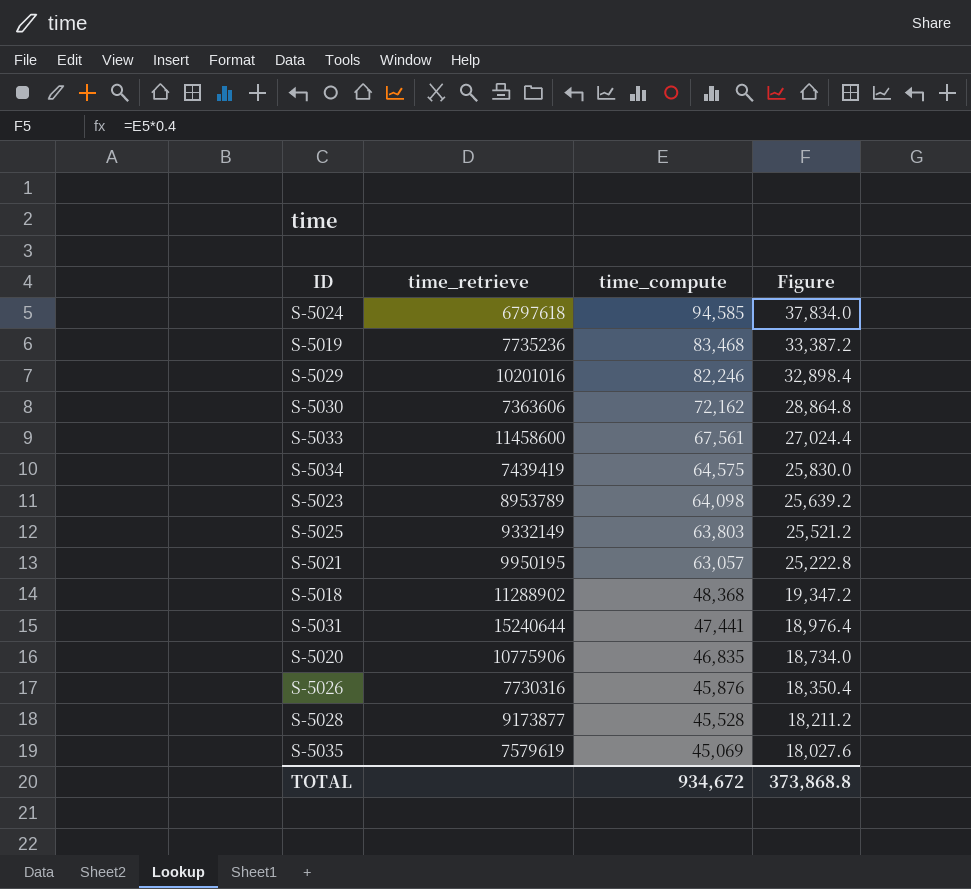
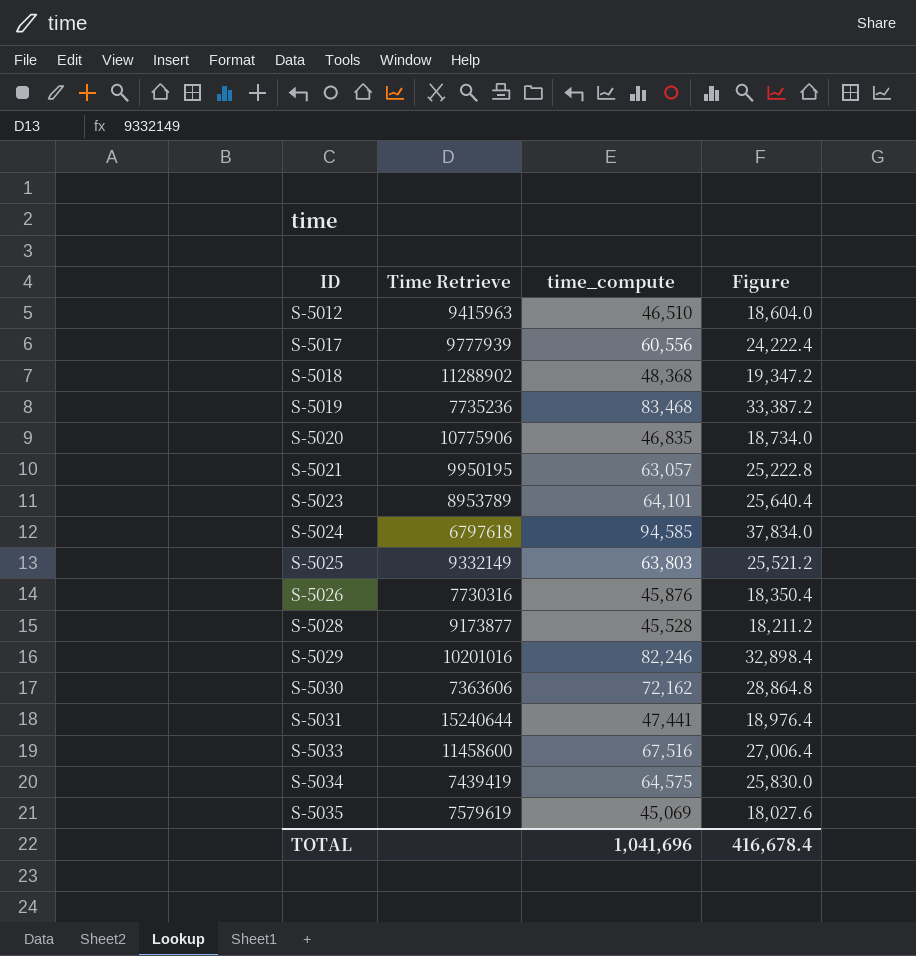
row order: time_compute descending -> ID ascending
column name: time_retrieve -> Time Retrieve
row S-5012: none -> 9415963 | 46,510 | 18,604.0
row S-5017: none -> 9777939 | 60,556 | 24,222.4
S-5023 | time_compute: 64,098 -> 64,101
S-5023 | Figure: 25,639.2 -> 25,640.4
S-5033 | time_compute: 67,561 -> 67,516
S-5033 | Figure: 27,024.4 -> 27,006.4
TOTAL | time_compute: 934,672 -> 1,041,696
TOTAL | Figure: 373,868.8 -> 416,678.4

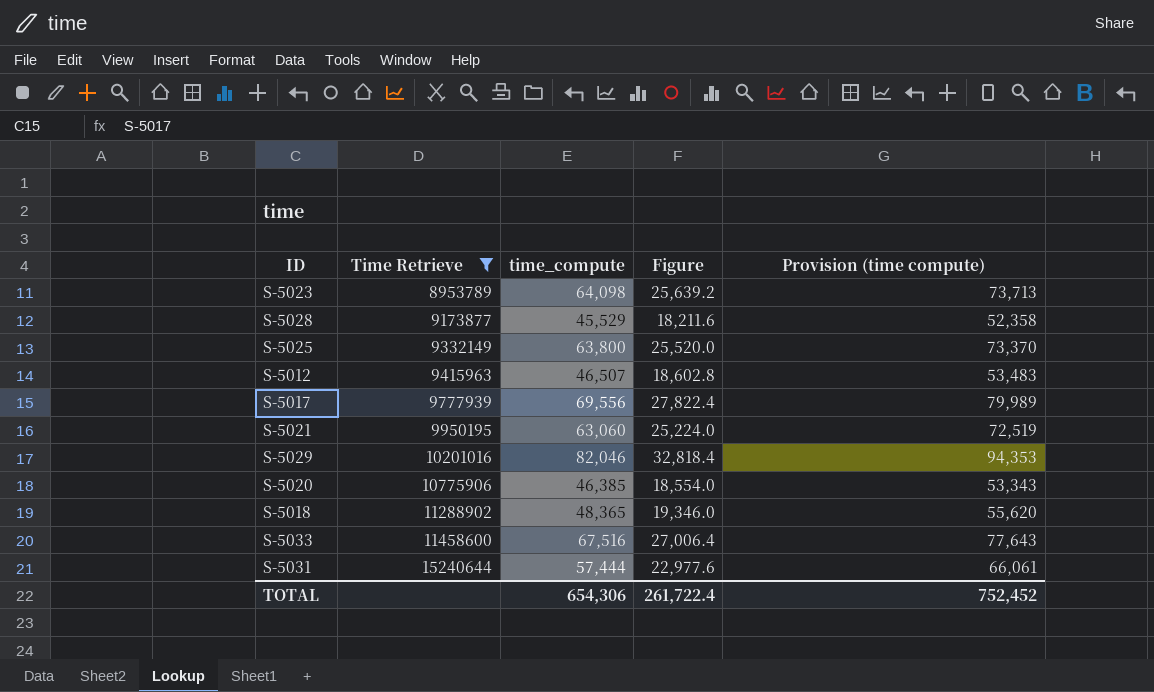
filter: none -> Time Retrieve >= 8953789
row order: ID ascending -> Time Retrieve ascending
column Provision (time compute) | formula: none -> [time_compute] * 1.15
S-5023 | time_compute: 64,101 -> 64,098
S-5023 | Figure: 25,640.4 -> 25,639.2
S-5028 | time_compute: 45,528 -> 45,529
S-5028 | Figure: 18,211.2 -> 18,211.6
S-5025 | time_compute: 63,803 -> 63,800
S-5025 | Figure: 25,521.2 -> 25,520.0
S-5012 | time_compute: 46,510 -> 46,507
S-5012 | Figure: 18,604.0 -> 18,602.8
S-5017 | time_compute: 60,556 -> 69,556
S-5017 | Figure: 24,222.4 -> 27,822.4
S-5021 | time_compute: 63,057 -> 63,060
S-5021 | Figure: 25,222.8 -> 25,224.0
S-5029 | time_compute: 82,246 -> 82,046
S-5029 | Figure: 32,898.4 -> 32,818.4
S-5020 | time_compute: 46,835 -> 46,385
S-5020 | Figure: 18,734.0 -> 18,554.0
S-5018 | time_compute: 48,368 -> 48,365
S-5018 | Figure: 19,347.2 -> 19,346.0
S-5031 | time_compute: 47,441 -> 57,444
S-5031 | Figure: 18,976.4 -> 22,977.6
TOTAL | time_compute: 1,041,696 -> 654,306
TOTAL | Figure: 416,678.4 -> 261,722.4

